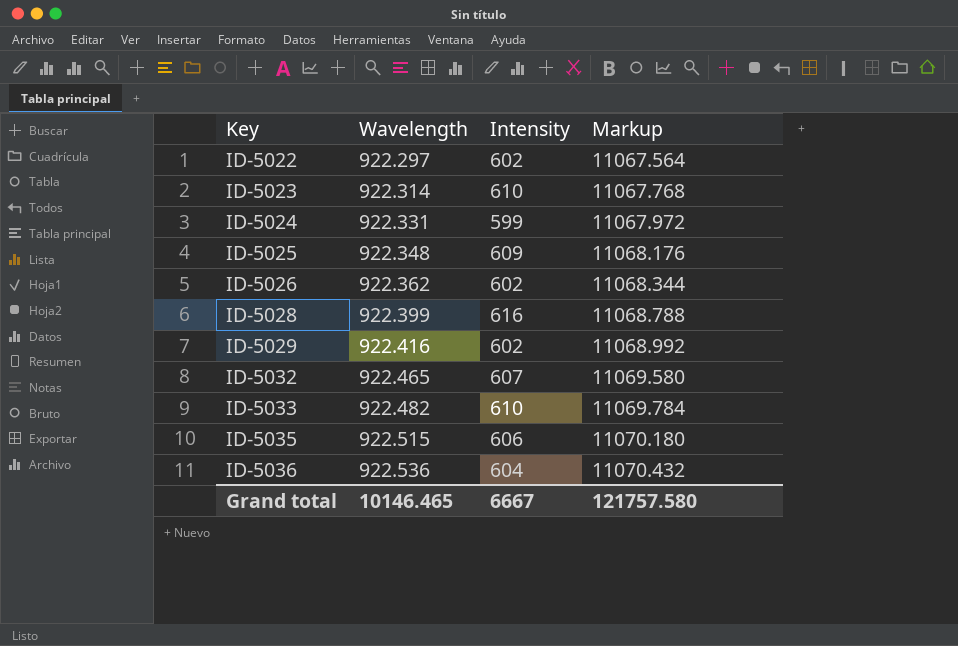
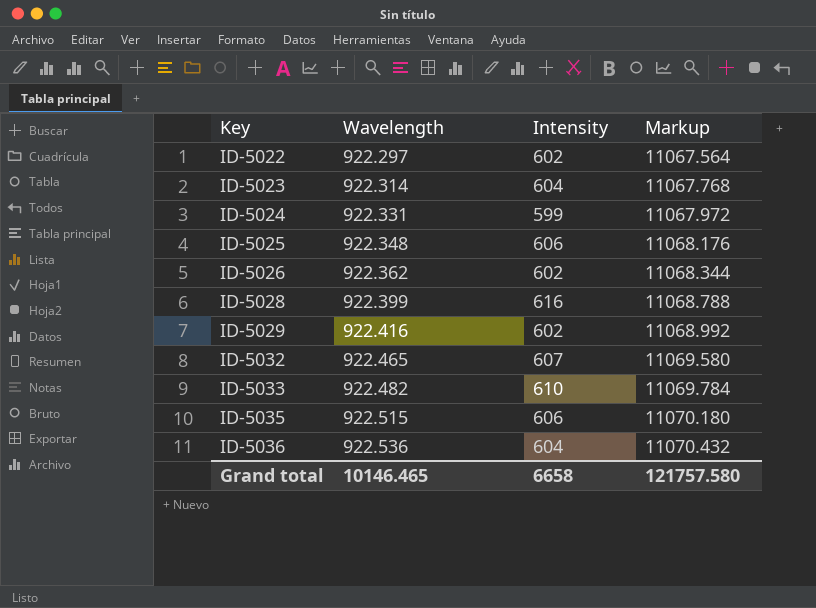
ID-5023 | Intensity: 610 -> 604
ID-5025 | Intensity: 609 -> 606
Grand total | Intensity: 6667 -> 6658

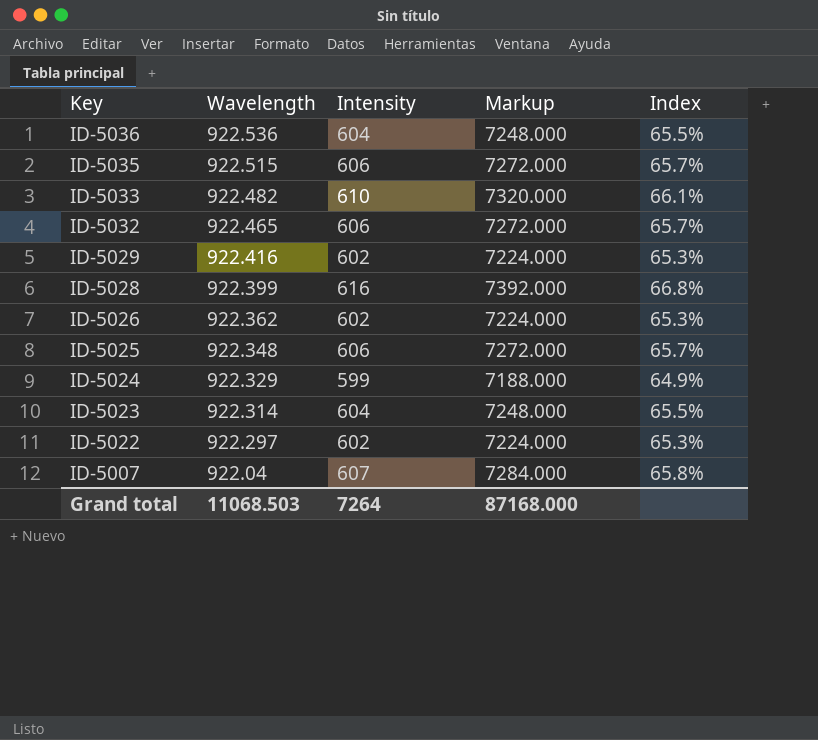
row order: Key ascending -> Key descending
column Markup | formula: [Wavelength] * 12 -> [Intensity] * 12
column Index | formula: none -> [Intensity] / [Wavelength]
ID-5032 | Intensity: 607 -> 606
ID-5024 | Wavelength: 922.331 -> 922.329
row ID-5007: none -> 922.04 | 607 | 7284.000 | 65.8%
Grand total | Wavelength: 10146.465 -> 11068.503
Grand total | Intensity: 6658 -> 7264
Grand total | Markup: 121757.580 -> 87168.000

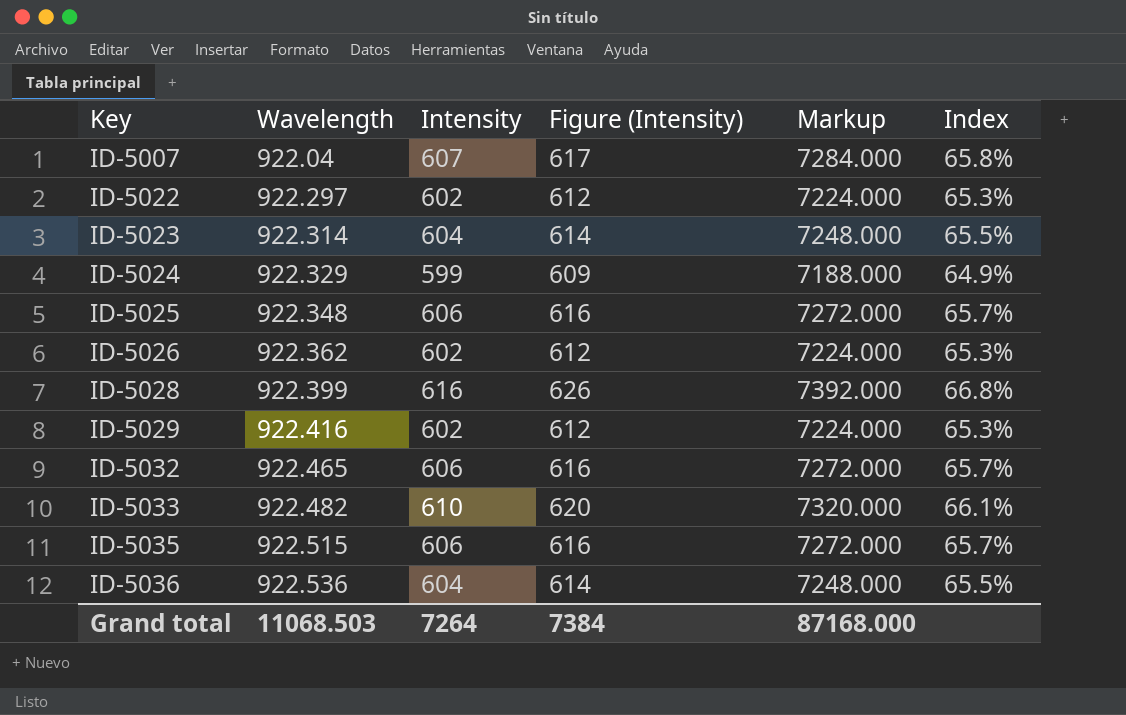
row order: Key descending -> Key ascending
column Figure (Intensity) | formula: none -> [Intensity] + 10

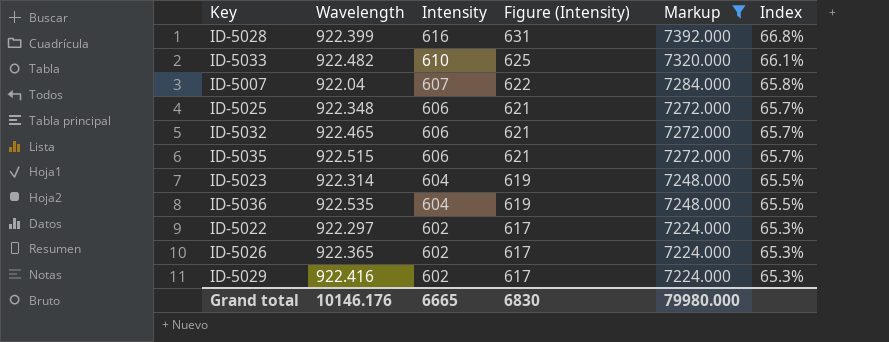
filter: none -> Markup != 7188.000
row order: Key ascending -> Intensity descending
column Figure (Intensity) | formula: [Intensity] + 10 -> [Intensity] + 15
ID-5036 | Wavelength: 922.536 -> 922.535
ID-5026 | Wavelength: 922.362 -> 922.365
Grand total | Wavelength: 11068.503 -> 10146.176
Grand total | Intensity: 7264 -> 6665
Grand total | Figure (Intensity): 7384 -> 6830
Grand total | Markup: 87168.000 -> 79980.000

